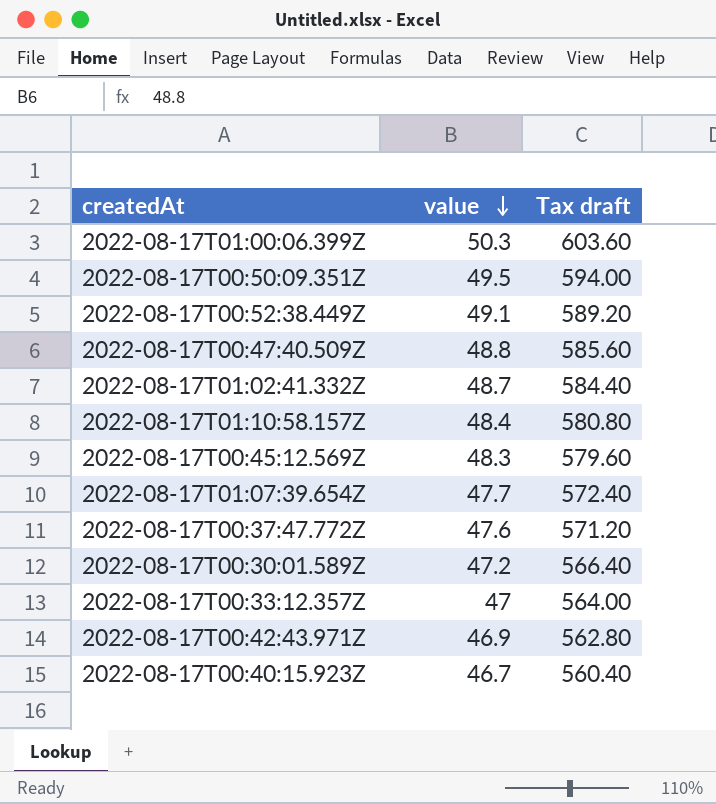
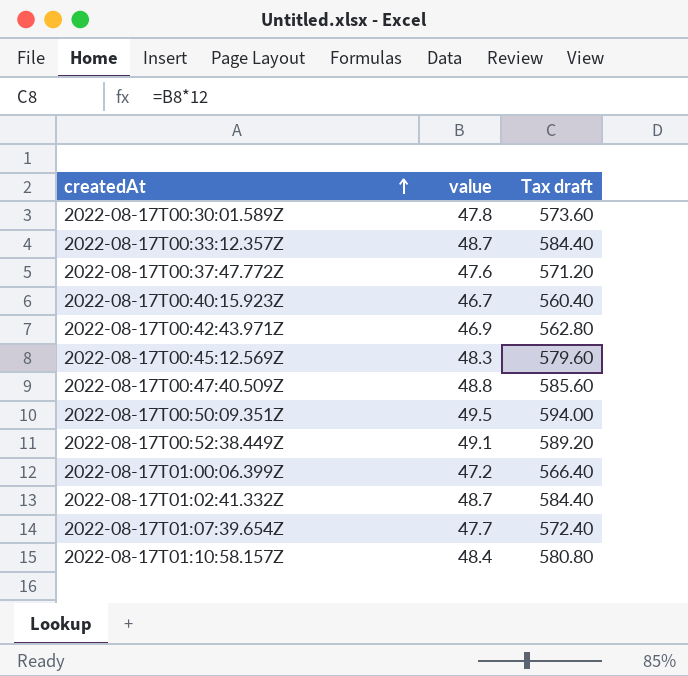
row order: value descending -> createdAt ascending
2022-08-17T00:30:01.589Z | value: 47.2 -> 47.8
2022-08-17T00:30:01.589Z | Tax draft: 566.40 -> 573.60
2022-08-17T00:33:12.357Z | value: 47 -> 48.7
2022-08-17T00:33:12.357Z | Tax draft: 564.00 -> 584.40
2022-08-17T01:00:06.399Z | value: 50.3 -> 47.2
2022-08-17T01:00:06.399Z | Tax draft: 603.60 -> 566.40

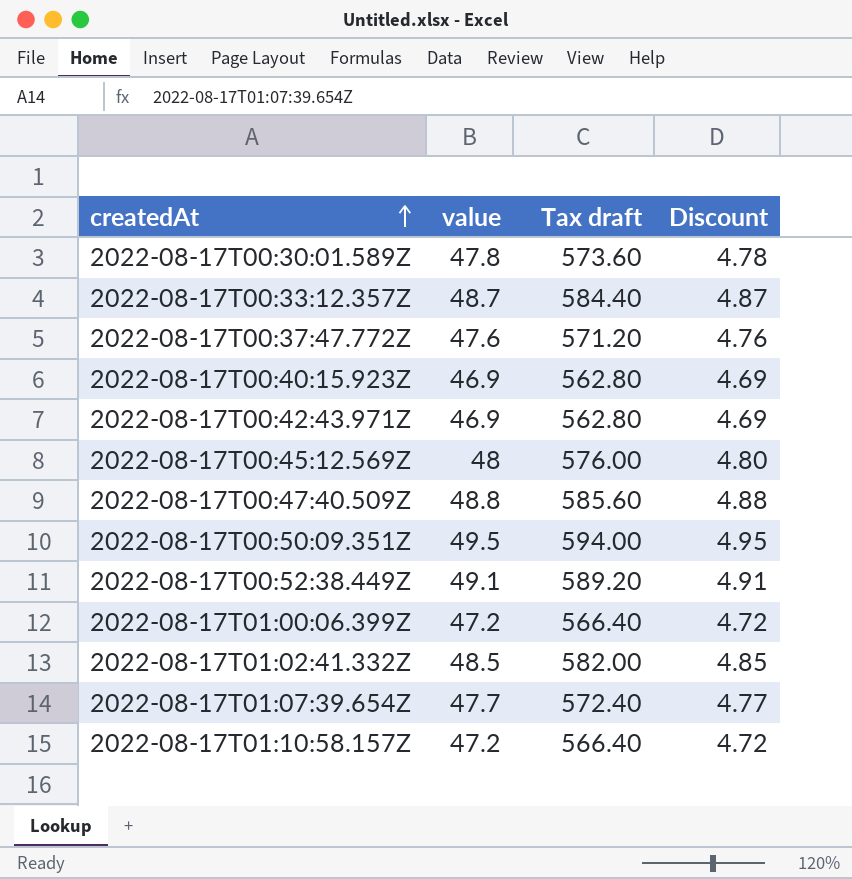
column Discount | formula: none -> [value] * 0.1
2022-08-17T00:40:15.923Z | value: 46.7 -> 46.9
2022-08-17T00:40:15.923Z | Tax draft: 560.40 -> 562.80
2022-08-17T00:45:12.569Z | value: 48.3 -> 48
2022-08-17T00:45:12.569Z | Tax draft: 579.60 -> 576.00
2022-08-17T01:02:41.332Z | value: 48.7 -> 48.5
2022-08-17T01:02:41.332Z | Tax draft: 584.40 -> 582.00
2022-08-17T01:10:58.157Z | value: 48.4 -> 47.2
2022-08-17T01:10:58.157Z | Tax draft: 580.80 -> 566.40

